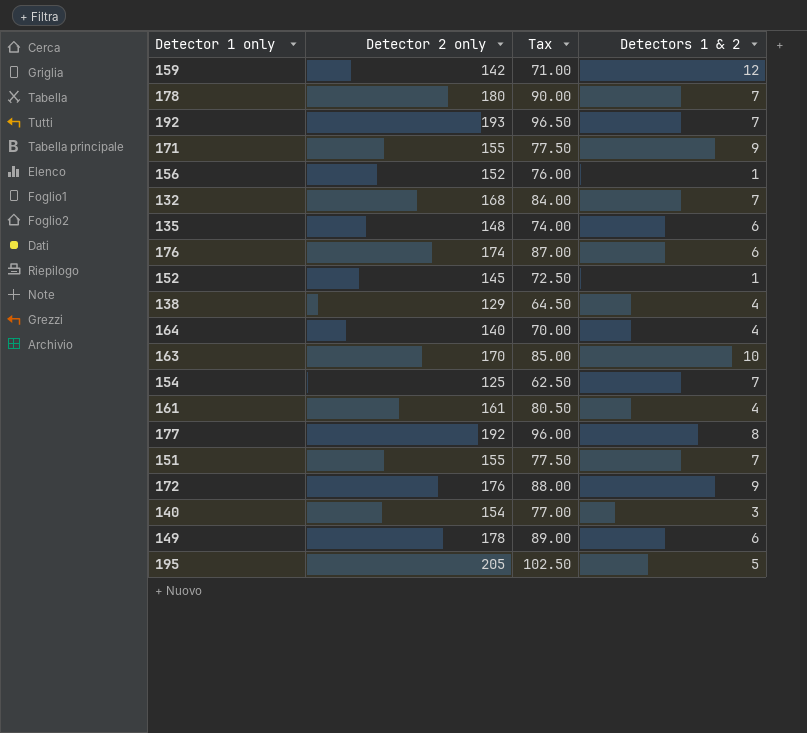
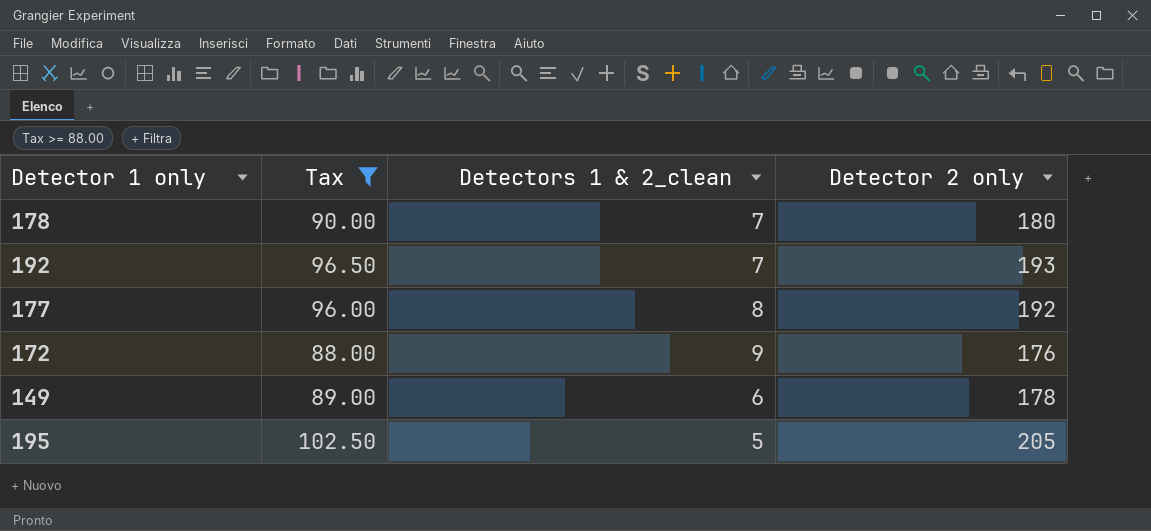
filter: none -> Tax >= 88.00
column name: Detectors 1 & 2 -> Detectors 1 & 2_clean
column Detector 2 only | position: 2 -> 4

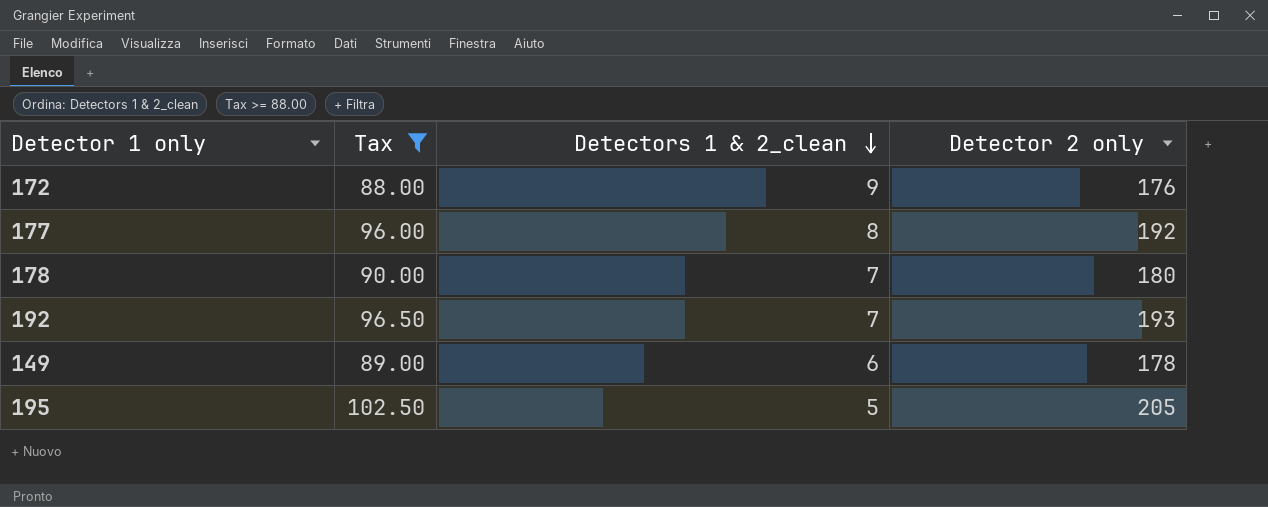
row order: none -> Detectors 1 & 2_clean descending

